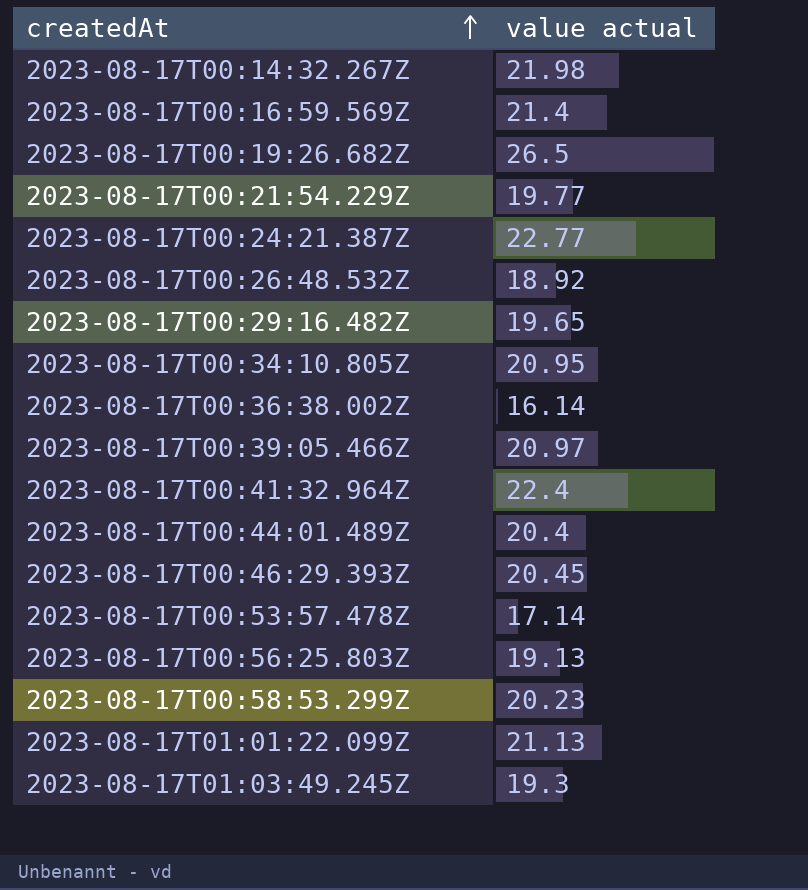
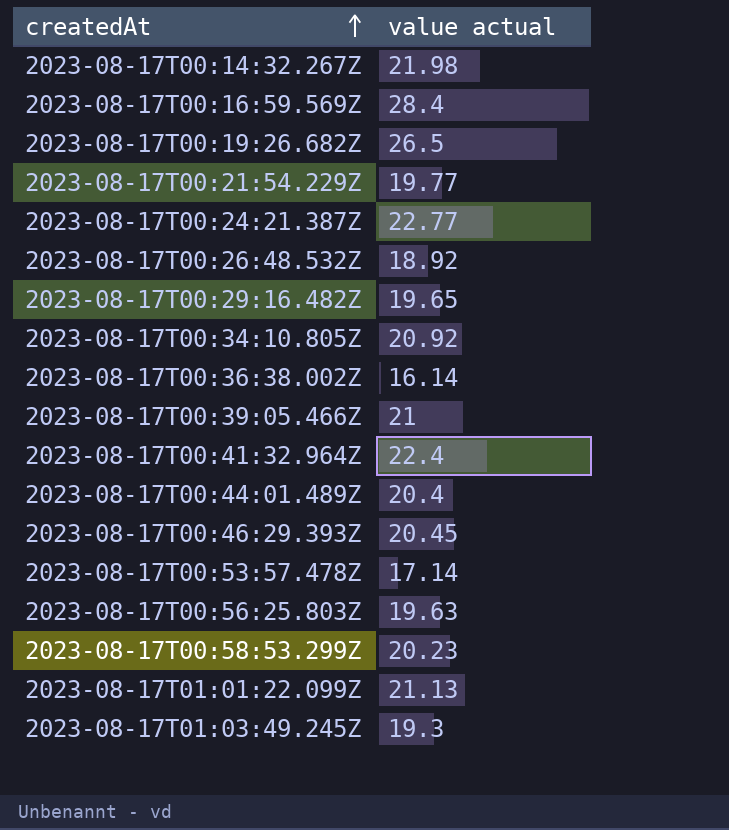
2023-08-17T00:16:59.569Z | value actual: 21.4 -> 28.4
2023-08-17T00:34:10.805Z | value actual: 20.95 -> 20.92
2023-08-17T00:39:05.466Z | value actual: 20.97 -> 21
2023-08-17T00:56:25.803Z | value actual: 19.13 -> 19.63

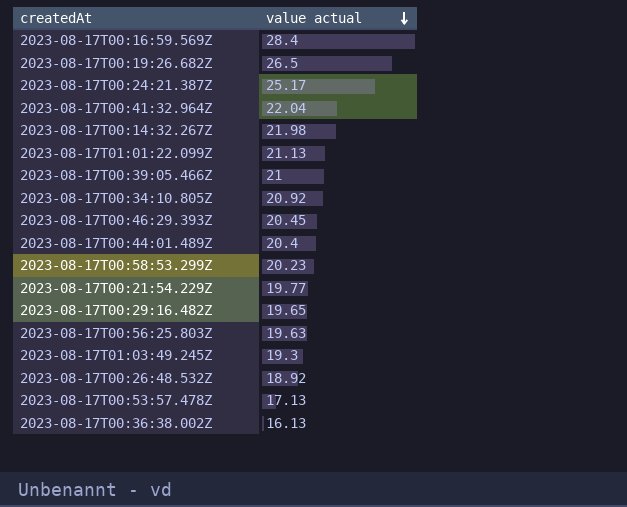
row order: createdAt ascending -> value actual descending
2023-08-17T00:24:21.387Z | value actual: 22.77 -> 25.17
2023-08-17T00:41:32.964Z | value actual: 22.4 -> 22.04
2023-08-17T00:53:57.478Z | value actual: 17.14 -> 17.13
2023-08-17T00:36:38.002Z | value actual: 16.14 -> 16.13

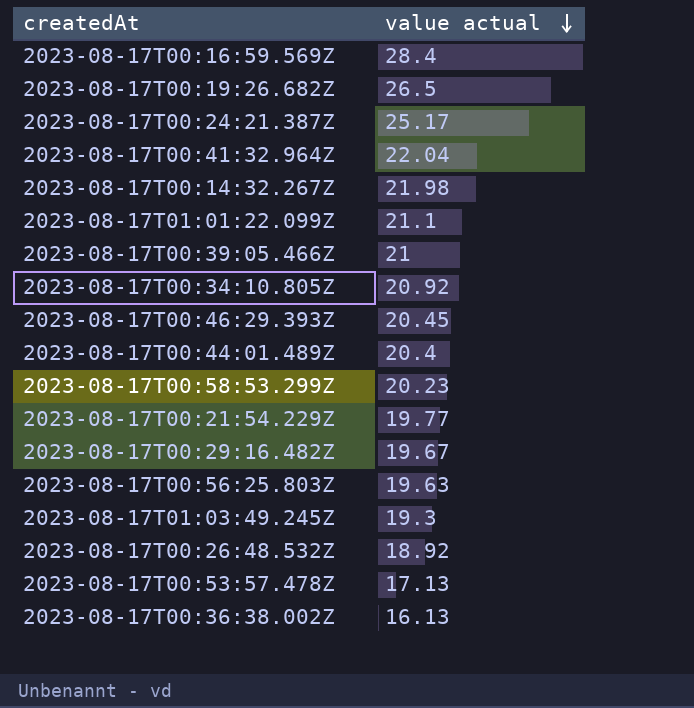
2023-08-17T01:01:22.099Z | value actual: 21.13 -> 21.1
2023-08-17T00:29:16.482Z | value actual: 19.65 -> 19.67

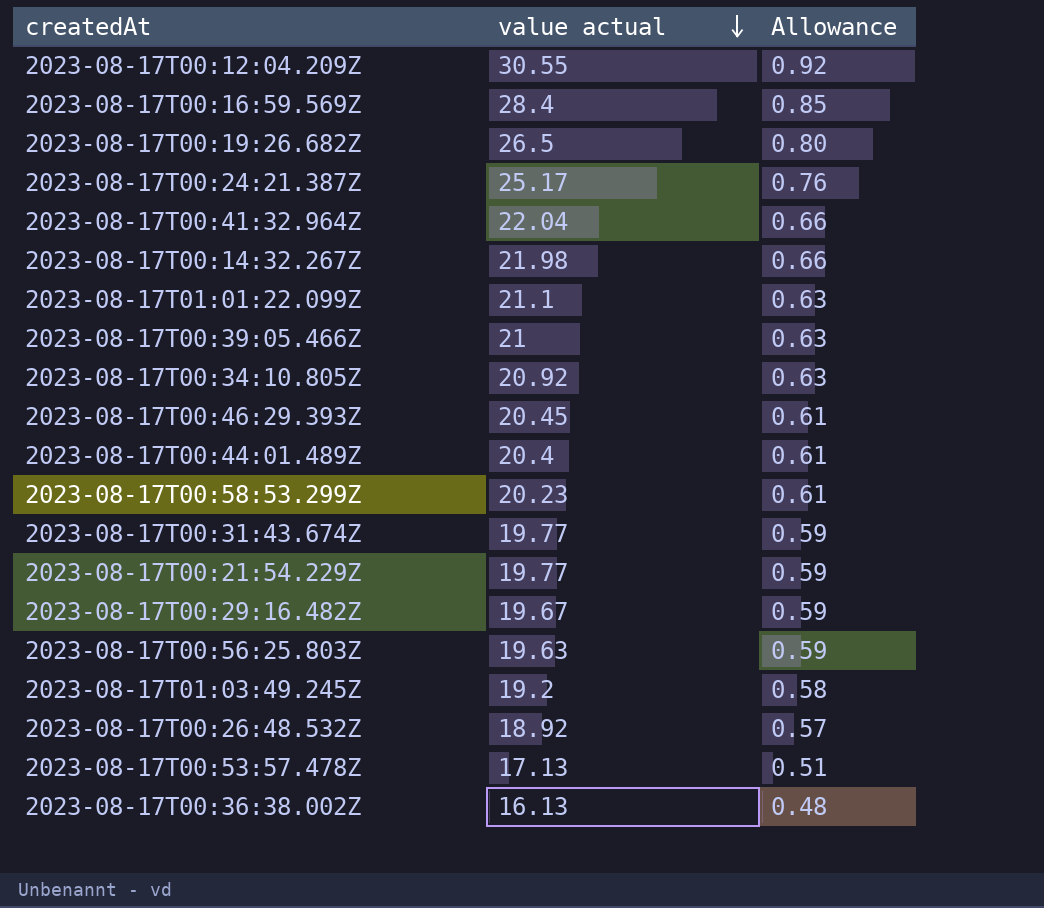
column Allowance | formula: none -> [value actual] * 0.03
row 2023-08-17T00:12:04.209Z: none -> 30.55 | 0.92
row 2023-08-17T00:31:43.674Z: none -> 19.77 | 0.59
2023-08-17T01:03:49.245Z | value actual: 19.3 -> 19.2

